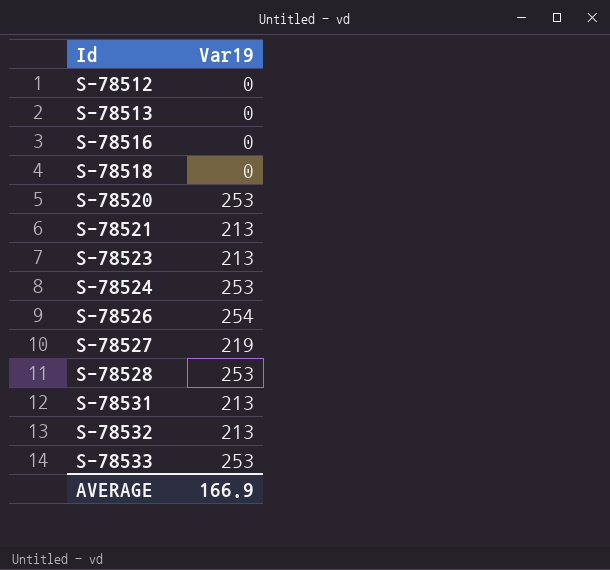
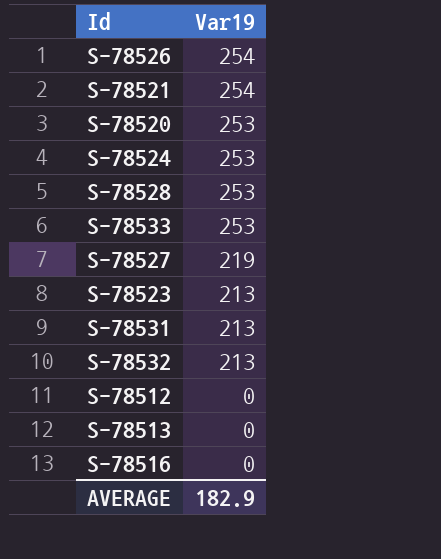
row order: Id ascending -> Var19 descending
row S-78518: 0 -> none
S-78521 | Var19: 213 -> 254
AVERAGE | Var19: 166.9 -> 182.9

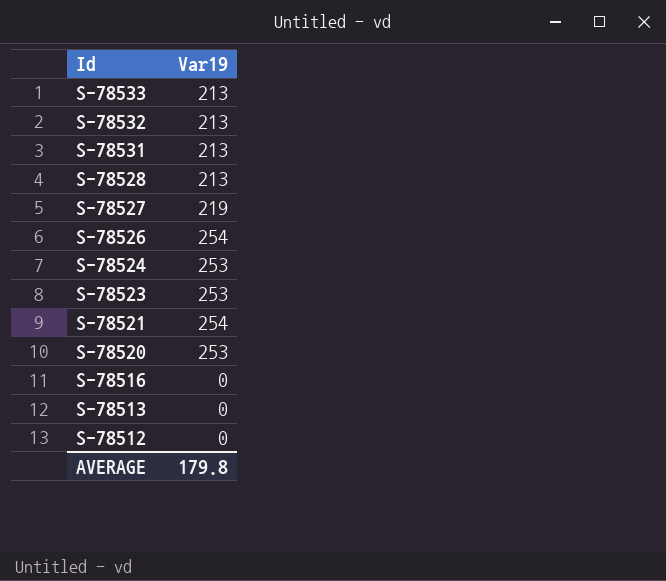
row order: Var19 descending -> Id descending
S-78533 | Var19: 253 -> 213
S-78528 | Var19: 253 -> 213
S-78523 | Var19: 213 -> 253
AVERAGE | Var19: 182.9 -> 179.8

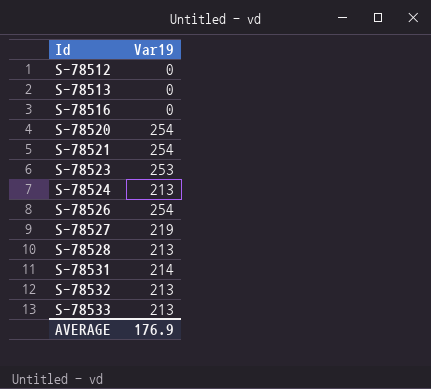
row order: Id descending -> Id ascending
S-78520 | Var19: 253 -> 254
S-78524 | Var19: 253 -> 213
S-78531 | Var19: 213 -> 214
AVERAGE | Var19: 179.8 -> 176.9

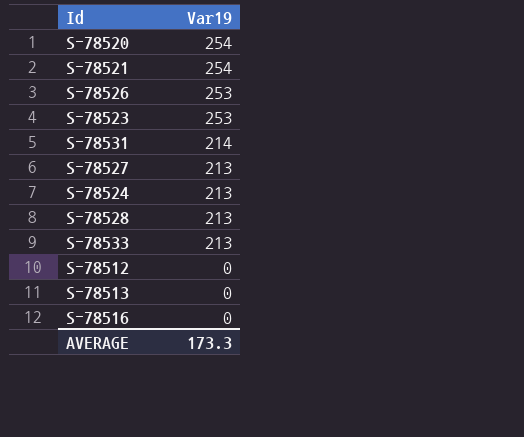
row order: Id ascending -> Var19 descending
row S-78532: 213 -> none
S-78526 | Var19: 254 -> 253
S-78527 | Var19: 219 -> 213
AVERAGE | Var19: 176.9 -> 173.3

